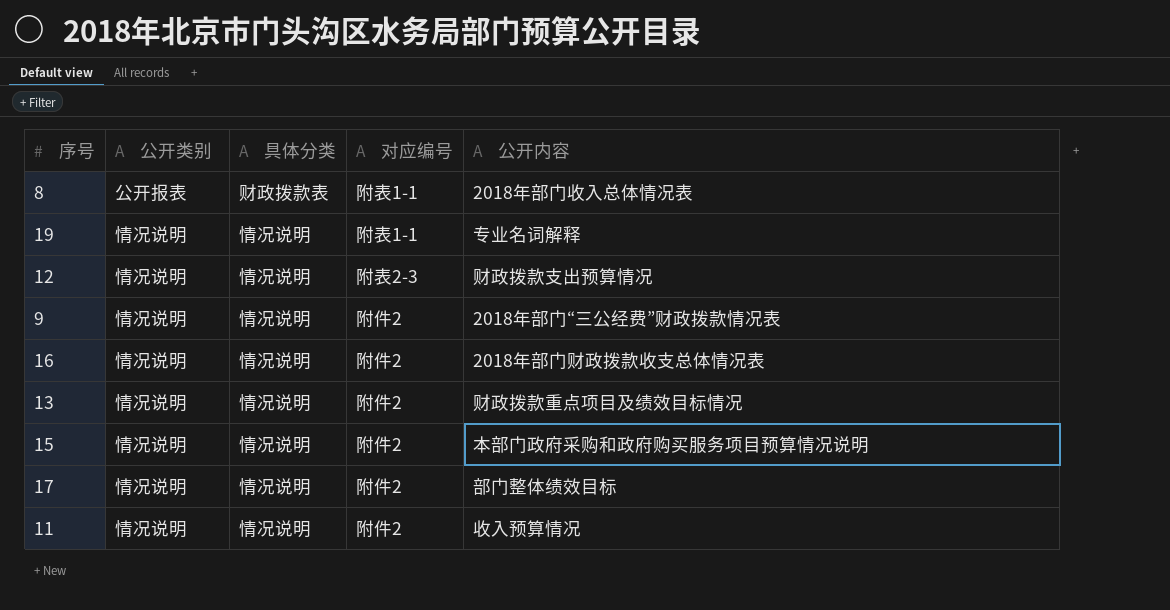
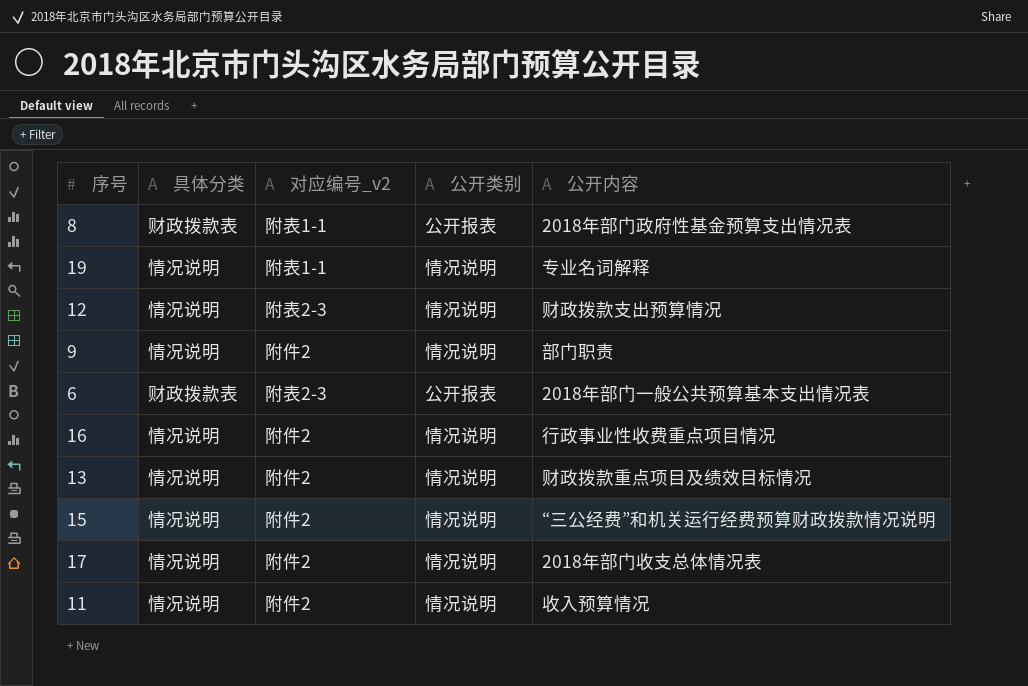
column name: 对应编号 -> 对应编号_v2
column 公开类别 | position: 2 -> 4
8 | 公开内容: 2018年部门收入总体情况表 -> 2018年部门政府性基金预算支出情况表
9 | 公开内容: 2018年部门“三公经费”财政拨款情况表 -> 部门职责
row 6: none -> 财政拨款表 | 附表2-3 | 公开报表 | 2018年部门一般公共预算基本支出情况表
16 | 公开内容: 2018年部门财政拨款收支总体情况表 -> 行政事业性收费重点项目情况
15 | 公开内容: 本部门政府采购和政府购买服务项目预算情况说明 -> “三公经费”和机关运行经费预算财政拨款情况说明
17 | 公开内容: 部门整体绩效目标 -> 2018年部门收支总体情况表

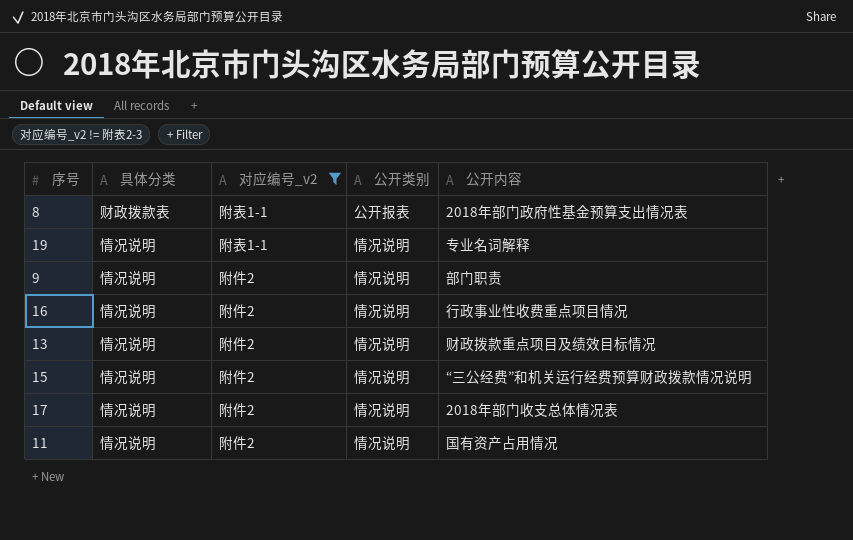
filter: none -> 对应编号_v2 != 附表2-3
11 | 公开内容: 收入预算情况 -> 国有资产占用情况

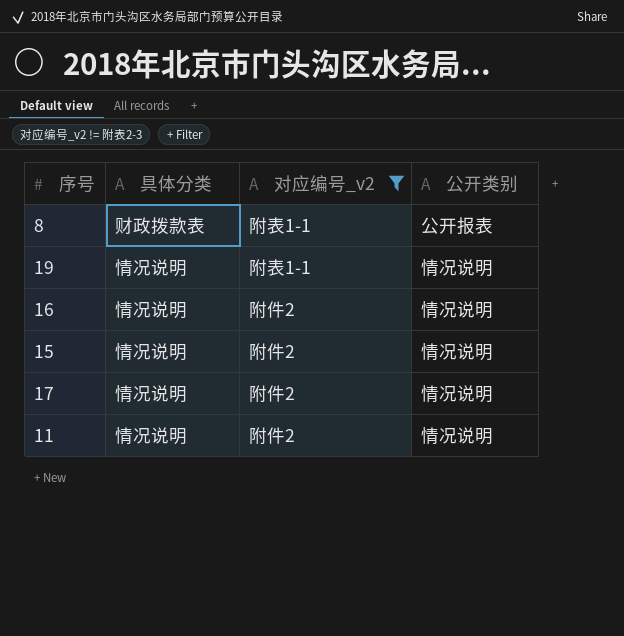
column 公开内容 | position: 5 -> none
row 9: 情况说明 | 附件2 | 情况说明 | 部门职责 -> none
row 13: 情况说明 | 附件2 | 情况说明 | 财政拨款重点项目及绩效目标情况 -> none

